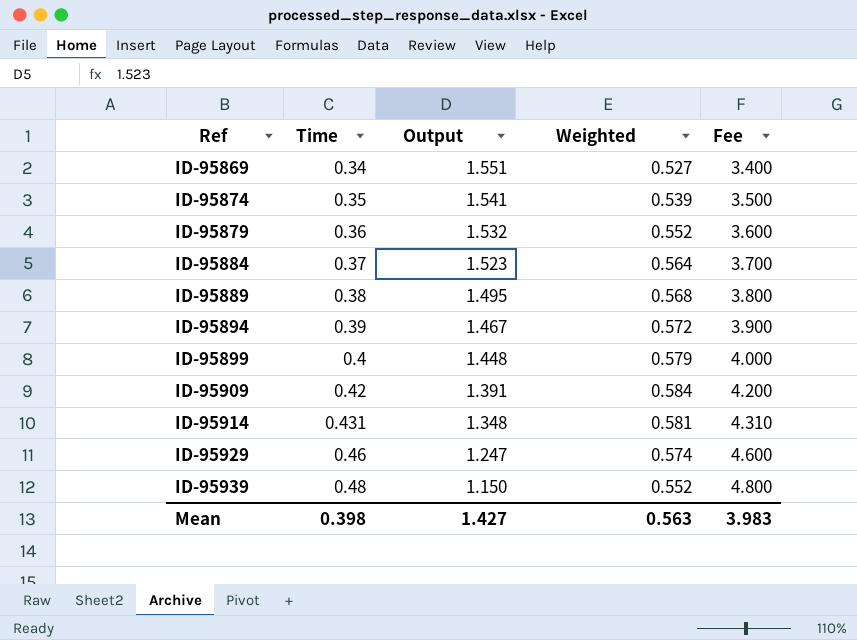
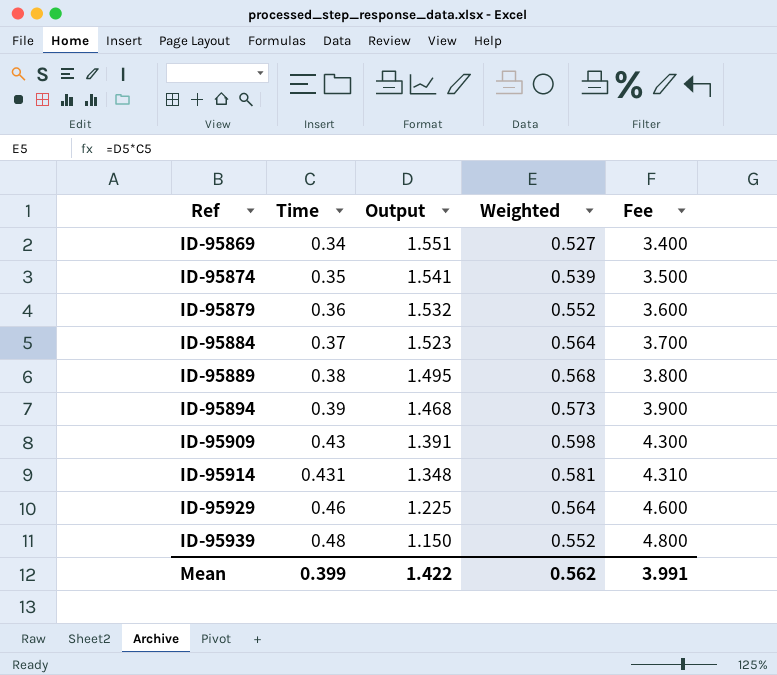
row ID-95899: 0.4 | 1.448 | 0.579 | 4.000 -> none
ID-95894 | Output: 1.467 -> 1.468
ID-95894 | Weighted: 0.572 -> 0.573
ID-95909 | Time: 0.42 -> 0.43
ID-95909 | Weighted: 0.584 -> 0.598
ID-95909 | Fee: 4.200 -> 4.300
ID-95929 | Output: 1.247 -> 1.225
ID-95929 | Weighted: 0.574 -> 0.564
Mean | Time: 0.398 -> 0.399
Mean | Output: 1.427 -> 1.422
Mean | Weighted: 0.563 -> 0.562
Mean | Fee: 3.983 -> 3.991

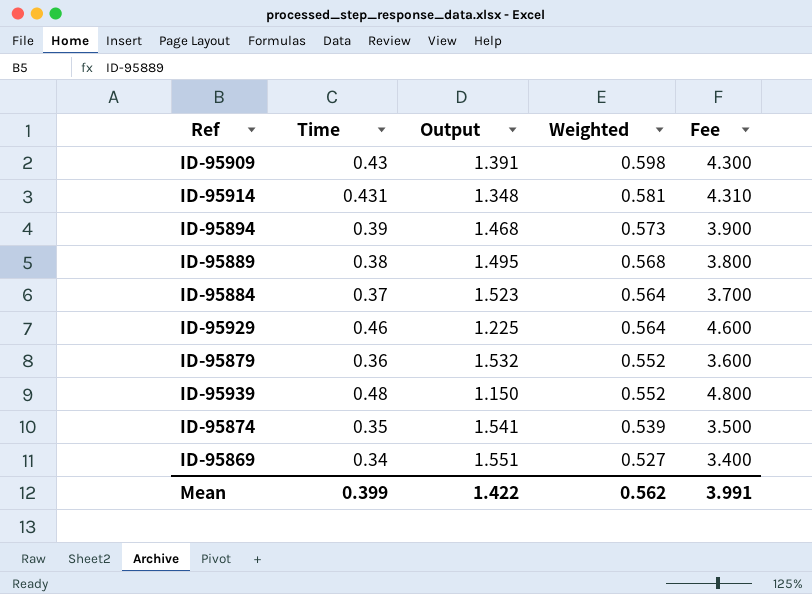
row order: Ref ascending -> Weighted descending

